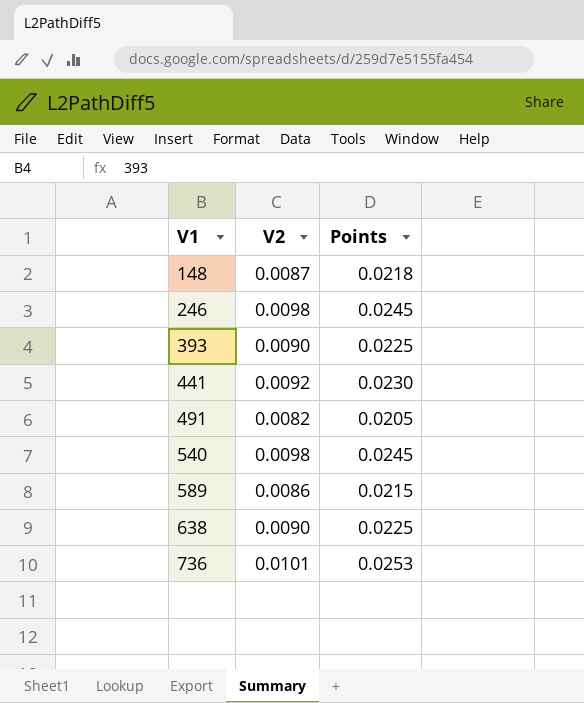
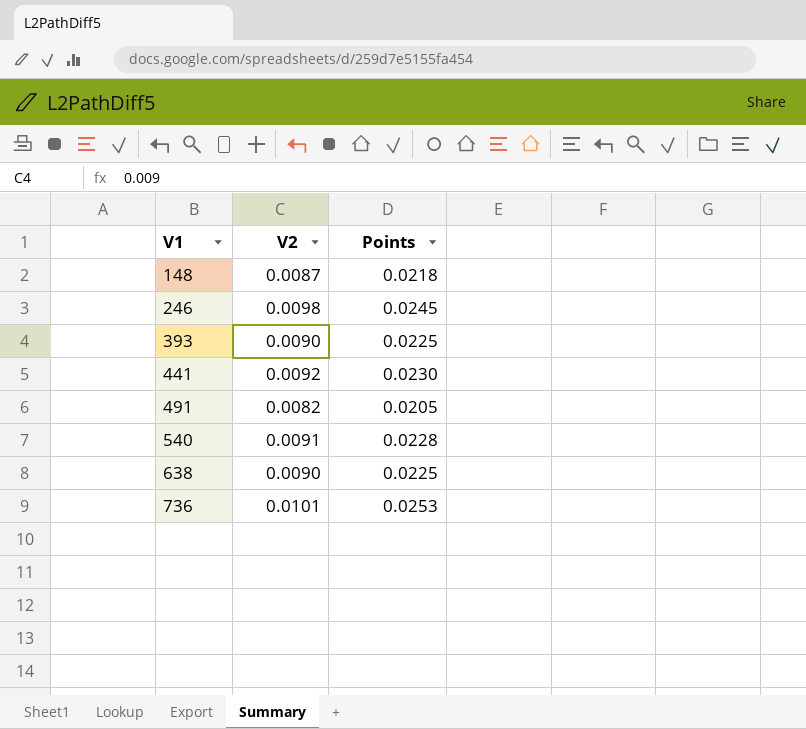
row 589: 0.0086 | 0.0215 -> none
540 | V2: 0.0098 -> 0.0091
540 | Points: 0.0245 -> 0.0228

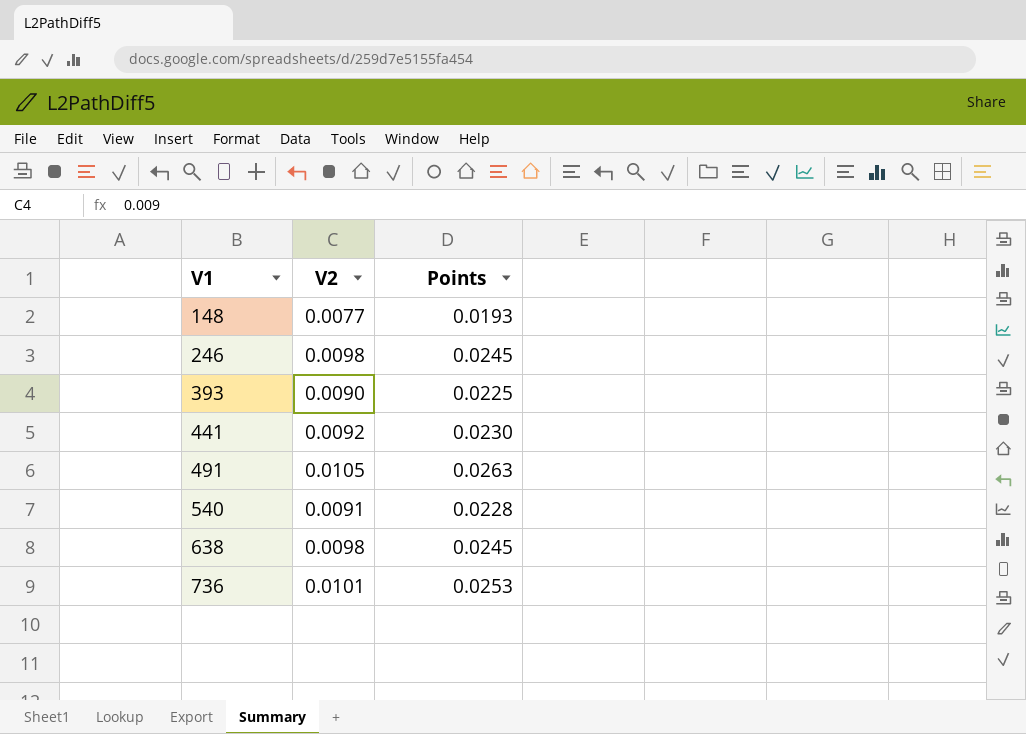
148 | V2: 0.0087 -> 0.0077
148 | Points: 0.0218 -> 0.0193
491 | V2: 0.0082 -> 0.0105
491 | Points: 0.0205 -> 0.0263
638 | V2: 0.0090 -> 0.0098
638 | Points: 0.0225 -> 0.0245

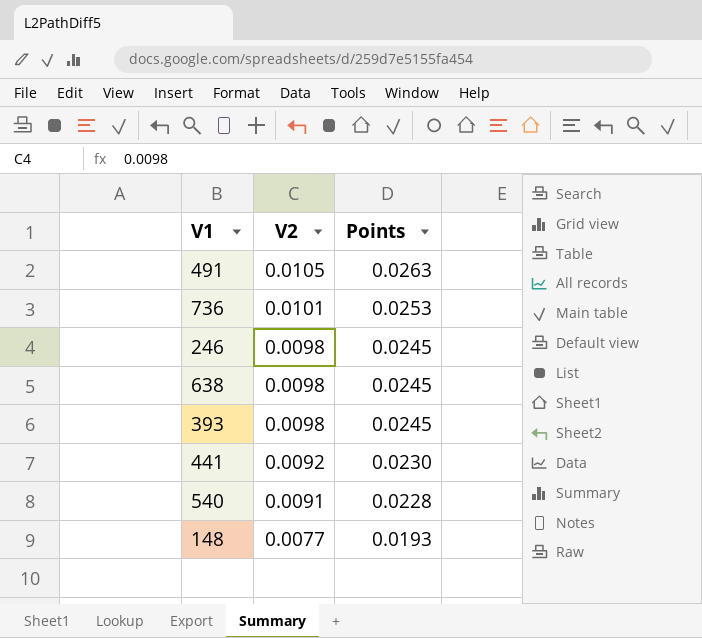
row order: V1 ascending -> V2 descending
393 | V2: 0.0090 -> 0.0098
393 | Points: 0.0225 -> 0.0245

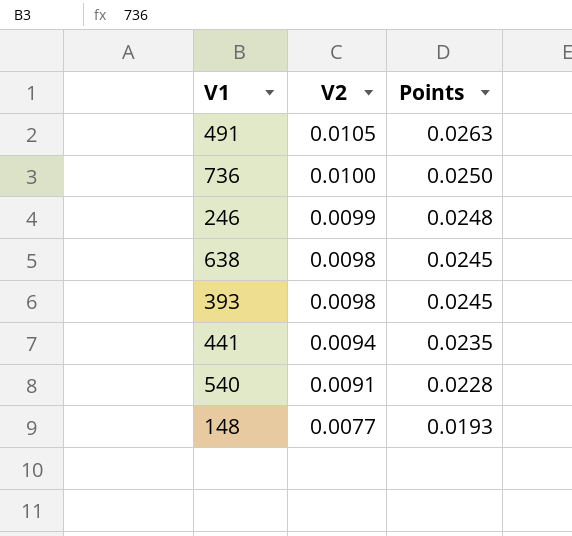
736 | V2: 0.0101 -> 0.0100
736 | Points: 0.0253 -> 0.0250
246 | V2: 0.0098 -> 0.0099
246 | Points: 0.0245 -> 0.0248
441 | V2: 0.0092 -> 0.0094
441 | Points: 0.0230 -> 0.0235

